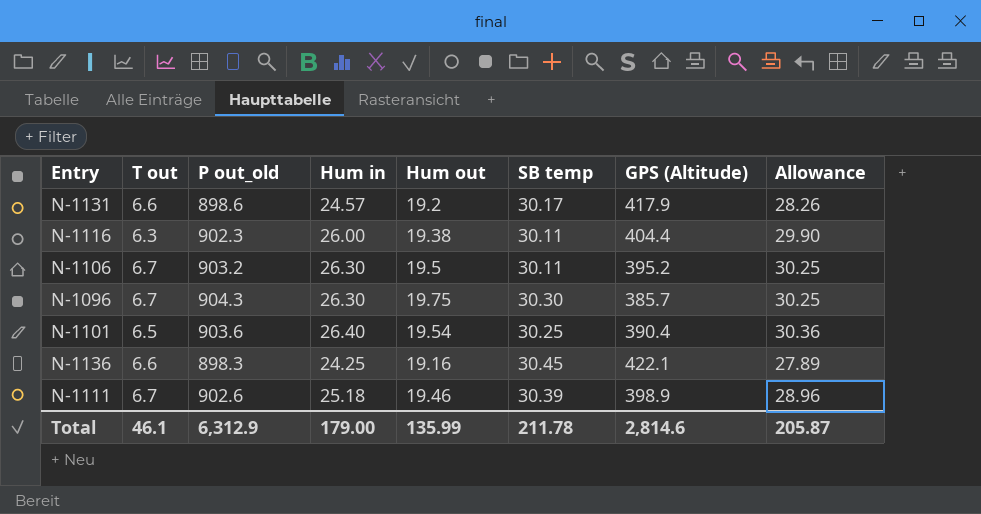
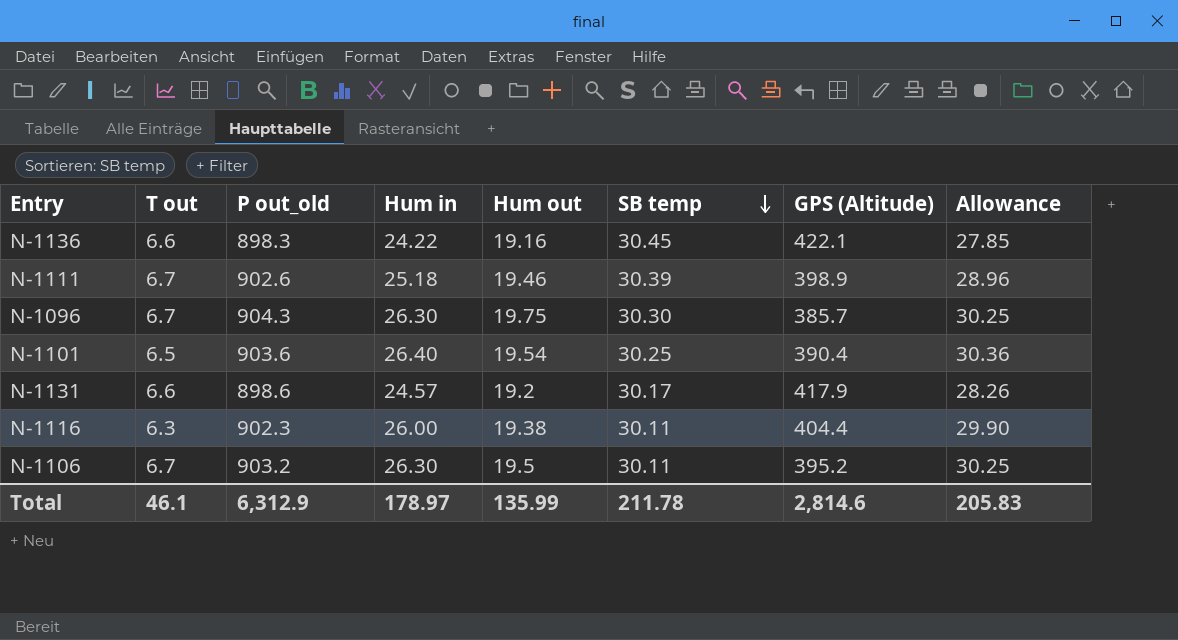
row order: none -> SB temp descending
N-1136 | Hum in: 24.25 -> 24.22
N-1136 | Allowance: 27.89 -> 27.85
Total | Hum in: 179.00 -> 178.97
Total | Allowance: 205.87 -> 205.83

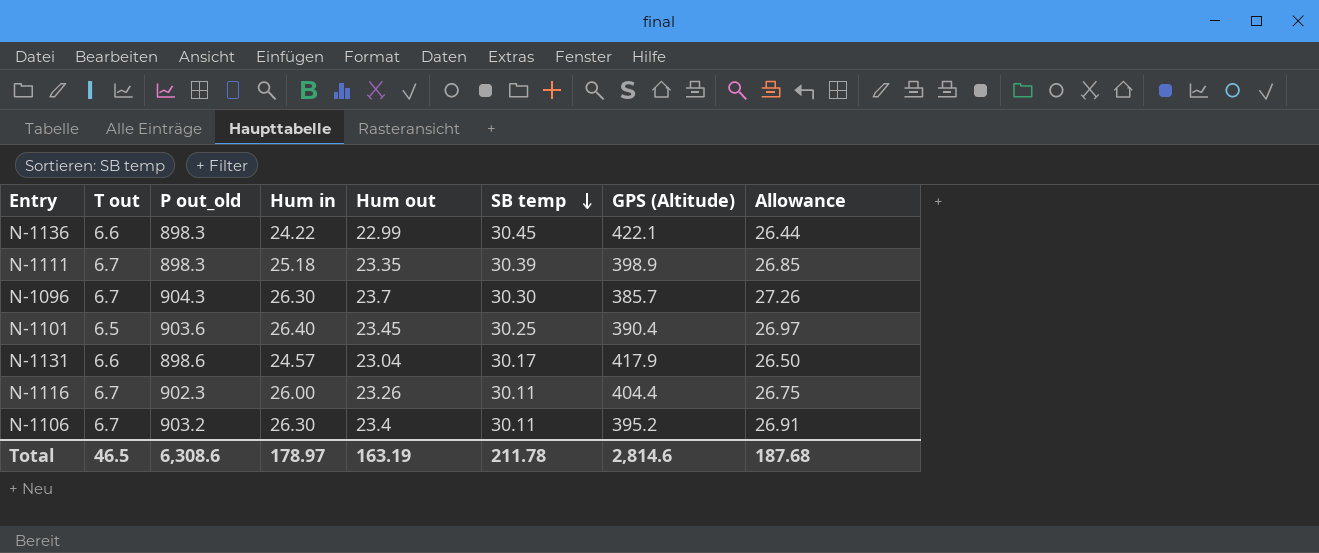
column Allowance | formula: [Hum in] * 1.15 -> [Hum out] * 1.15
N-1136 | Hum out: 19.16 -> 22.99
N-1111 | P out_old: 902.6 -> 898.3
N-1111 | Hum out: 19.46 -> 23.35
N-1096 | Hum out: 19.75 -> 23.7
N-1101 | Hum out: 19.54 -> 23.45
N-1131 | Hum out: 19.2 -> 23.04
N-1116 | T out: 6.3 -> 6.7
N-1116 | Hum out: 19.38 -> 23.26
N-1106 | Hum out: 19.5 -> 23.4
Total | T out: 46.1 -> 46.5
Total | P out_old: 6,312.9 -> 6,308.6
Total | Hum out: 135.99 -> 163.19
Total | Allowance: 205.83 -> 187.68

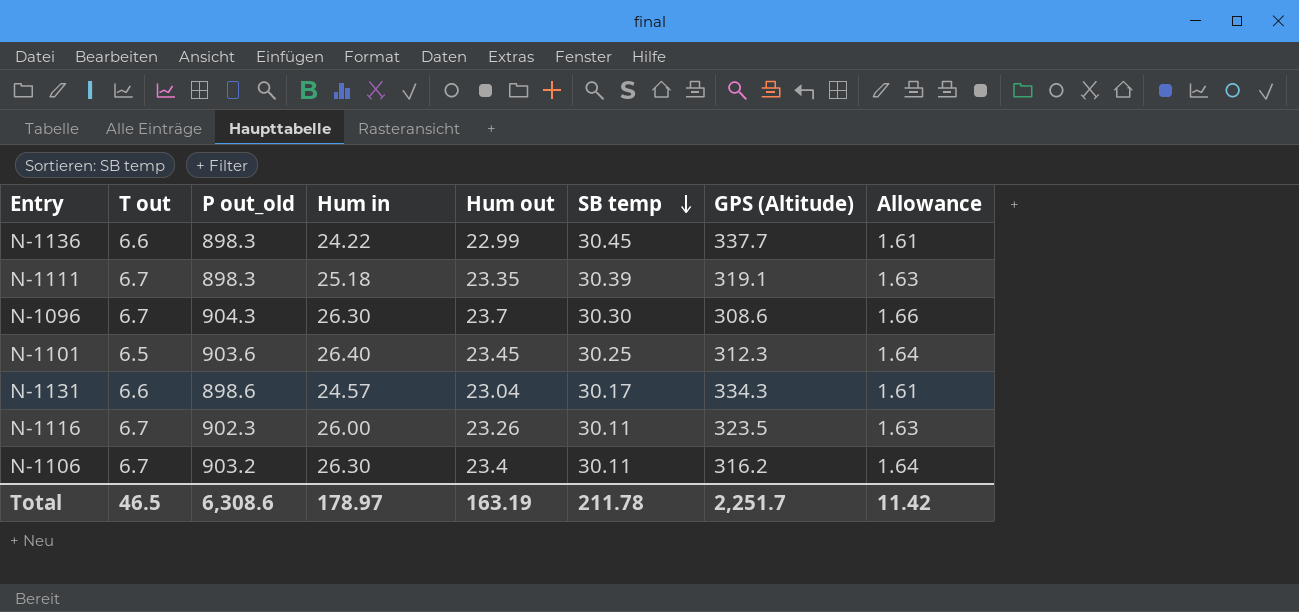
column Allowance | formula: [Hum out] * 1.15 -> [Hum out] * 0.07
N-1136 | GPS (Altitude): 422.1 -> 337.7
N-1111 | GPS (Altitude): 398.9 -> 319.1
N-1096 | GPS (Altitude): 385.7 -> 308.6
N-1101 | GPS (Altitude): 390.4 -> 312.3
N-1131 | GPS (Altitude): 417.9 -> 334.3
N-1116 | GPS (Altitude): 404.4 -> 323.5
N-1106 | GPS (Altitude): 395.2 -> 316.2
Total | GPS (Altitude): 2,814.6 -> 2,251.7
Total | Allowance: 187.68 -> 11.42

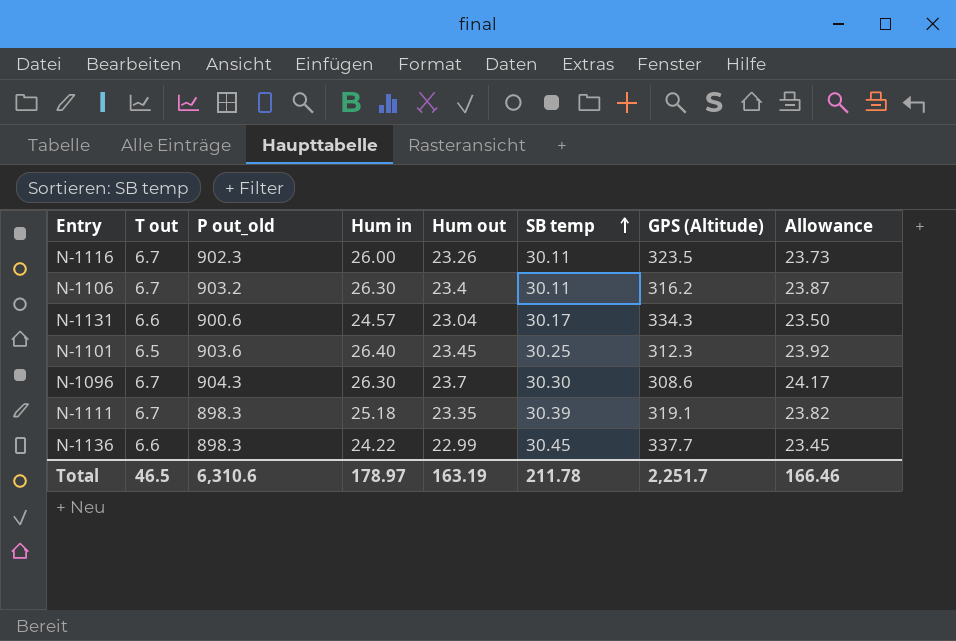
row order: SB temp descending -> SB temp ascending
column Allowance | formula: [Hum out] * 0.07 -> [Hum out] * 1.02
N-1131 | P out_old: 898.6 -> 900.6
Total | P out_old: 6,308.6 -> 6,310.6
Total | Allowance: 11.42 -> 166.46

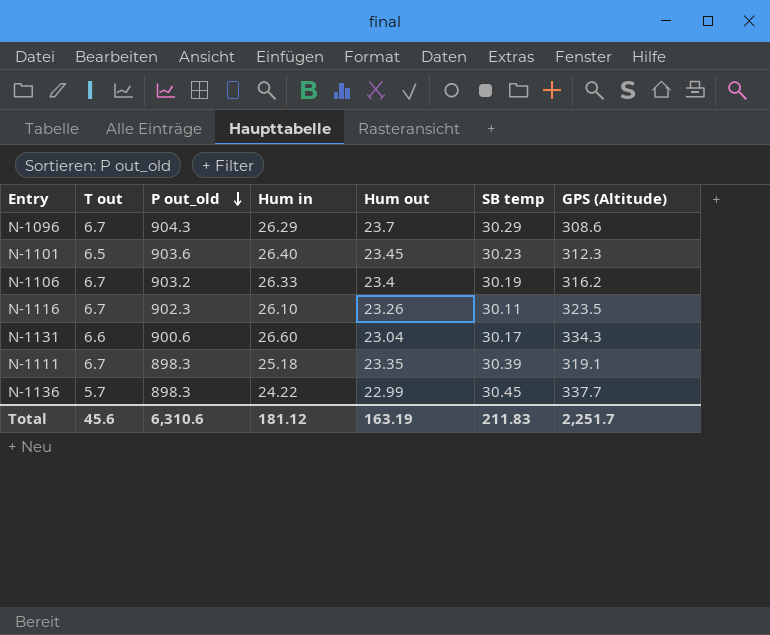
row order: SB temp ascending -> P out_old descending
column Allowance | formula: [Hum out] * 1.02 -> none
N-1096 | Hum in: 26.30 -> 26.29
N-1096 | SB temp: 30.30 -> 30.29
N-1101 | SB temp: 30.25 -> 30.23
N-1106 | Hum in: 26.30 -> 26.33
N-1106 | SB temp: 30.11 -> 30.19
N-1116 | Hum in: 26.00 -> 26.10
N-1131 | Hum in: 24.57 -> 26.60
N-1136 | T out: 6.6 -> 5.7
Total | T out: 46.5 -> 45.6
Total | Hum in: 178.97 -> 181.12
Total | SB temp: 211.78 -> 211.83

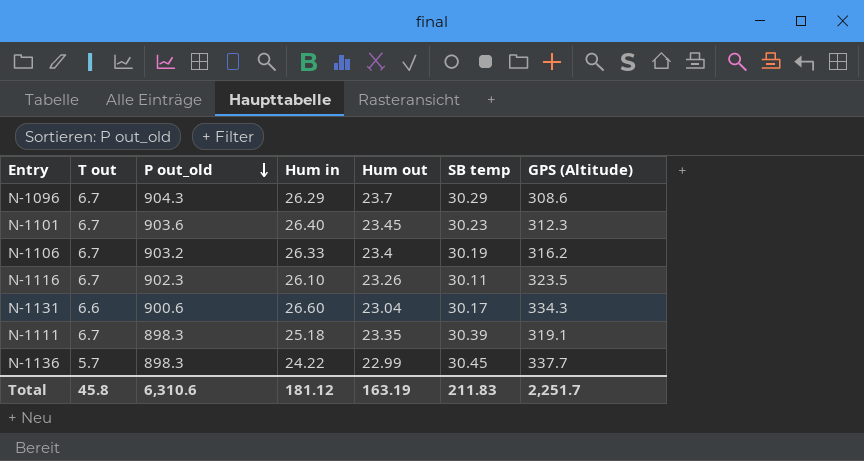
N-1101 | T out: 6.5 -> 6.7
Total | T out: 45.6 -> 45.8

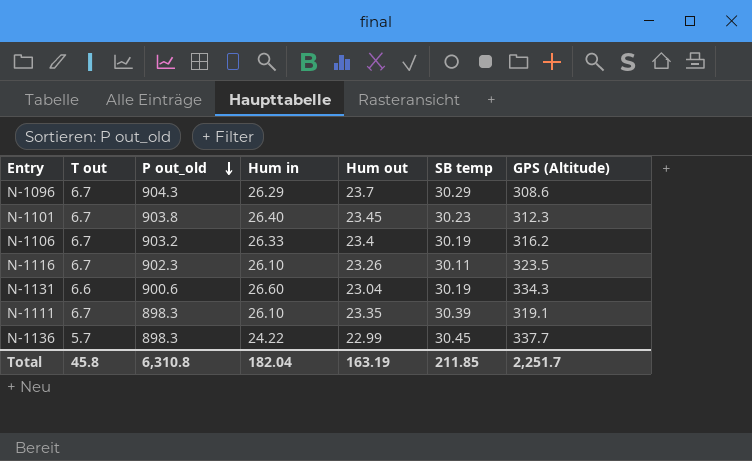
N-1101 | P out_old: 903.6 -> 903.8
N-1131 | SB temp: 30.17 -> 30.19
N-1111 | Hum in: 25.18 -> 26.10
Total | P out_old: 6,310.6 -> 6,310.8
Total | Hum in: 181.12 -> 182.04
Total | SB temp: 211.83 -> 211.85

